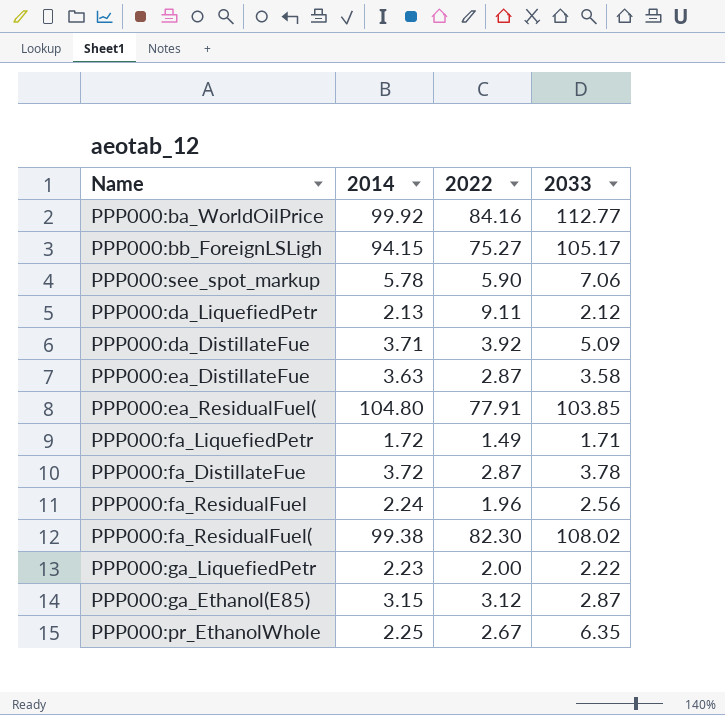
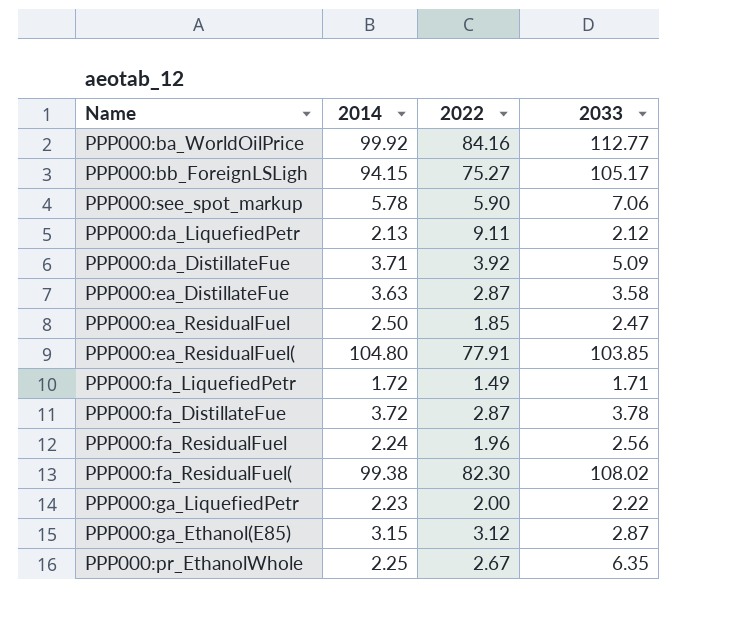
row PPP000:ea_ResidualFuel: none -> 2.50 | 1.85 | 2.47

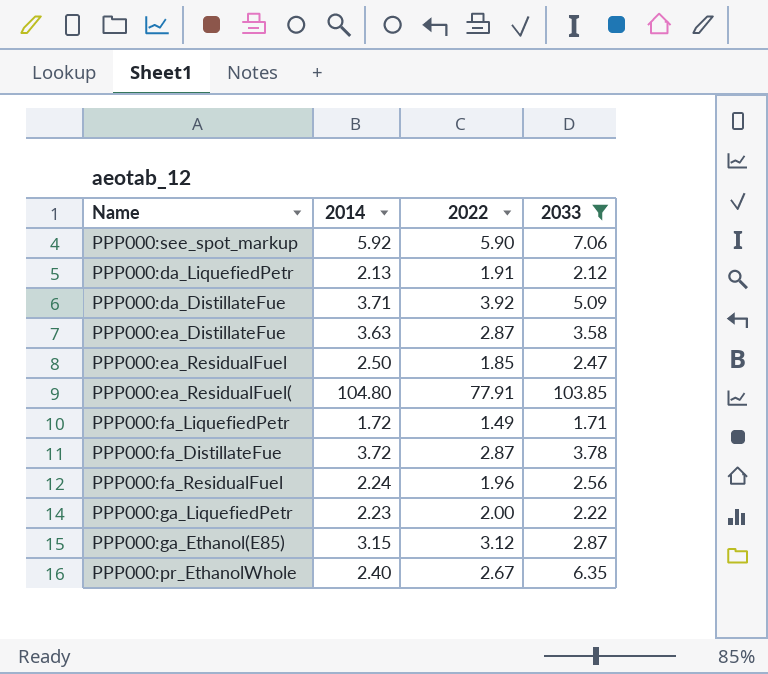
filter: none -> 2033 <= 103.85
PPP000:see_spot_markup | 2014: 5.78 -> 5.92
PPP000:da_LiquefiedPetr | 2022: 9.11 -> 1.91
PPP000:pr_EthanolWhole | 2014: 2.25 -> 2.40

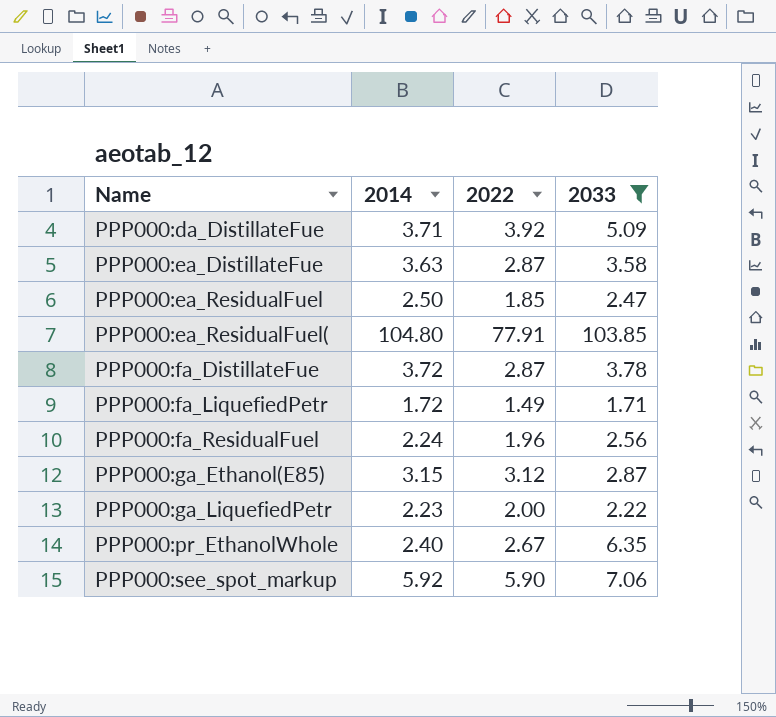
row order: none -> Name ascending
row PPP000:da_LiquefiedPetr: 2.13 | 1.91 | 2.12 -> none

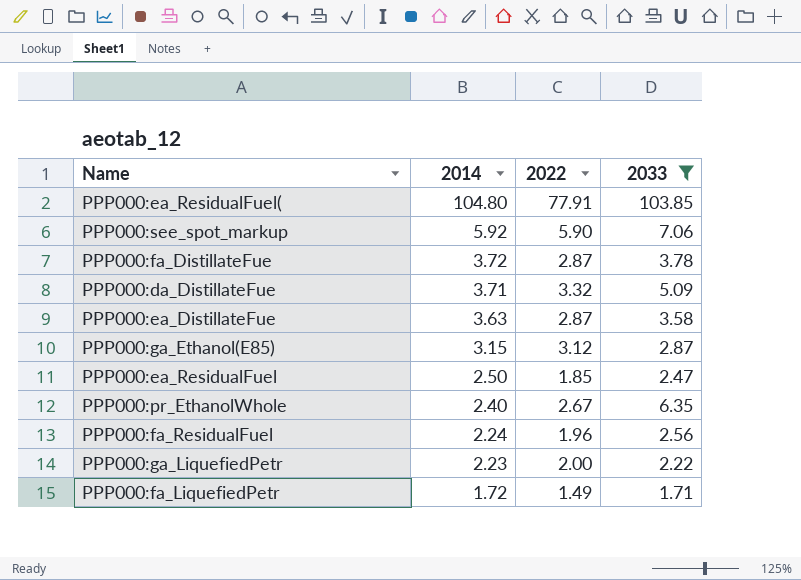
row order: Name ascending -> 2014 descending
PPP000:da_DistillateFue | 2022: 3.92 -> 3.32

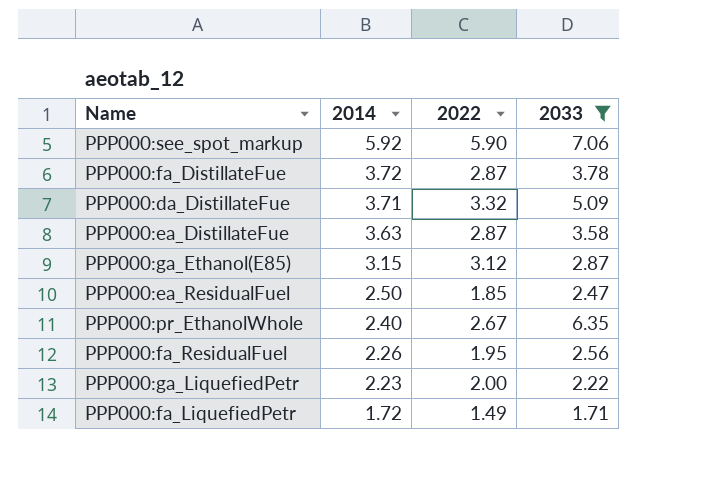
row PPP000:ea_ResidualFuel(: 104.80 | 77.91 | 103.85 -> none
PPP000:fa_ResidualFuel | 2014: 2.24 -> 2.26
PPP000:fa_ResidualFuel | 2022: 1.96 -> 1.95

